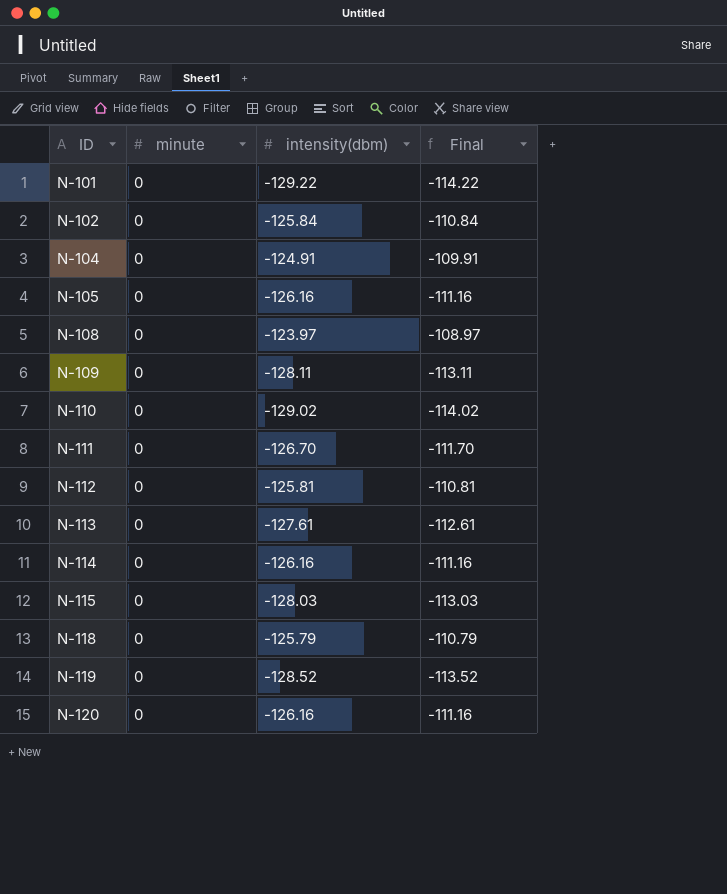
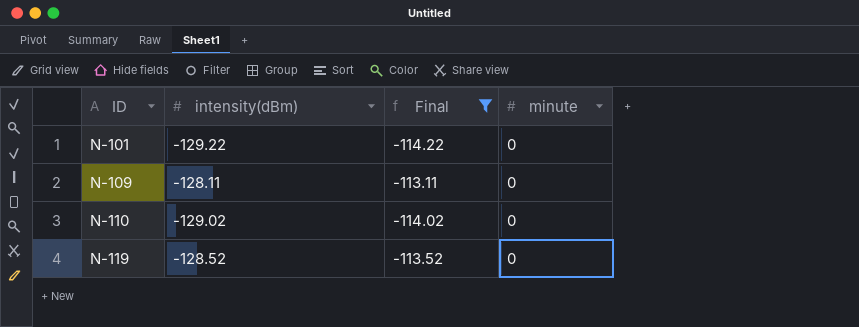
filter: none -> Final <= -113.11
column name: intensity(dbm) -> intensity(dBm)
column minute | position: 2 -> 4

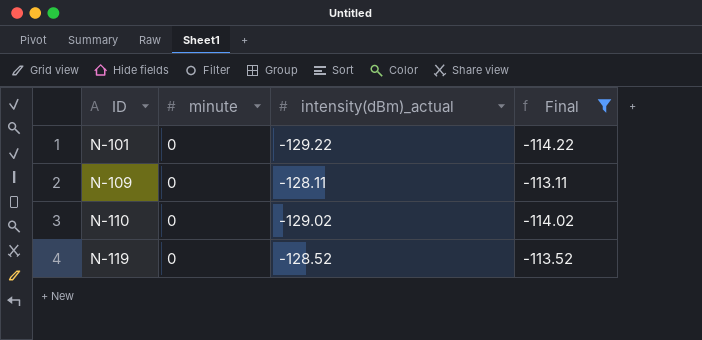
column minute | position: 4 -> 2
column name: intensity(dBm) -> intensity(dBm)_actual

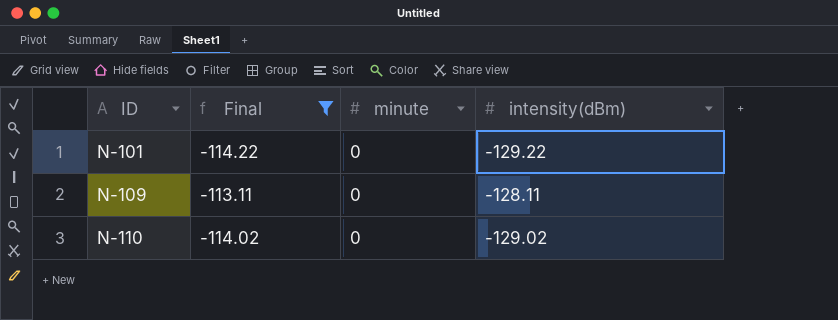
column Final | position: 4 -> 2
column name: intensity(dBm)_actual -> intensity(dBm)
row N-119: 0 | -128.52 | -113.52 -> none

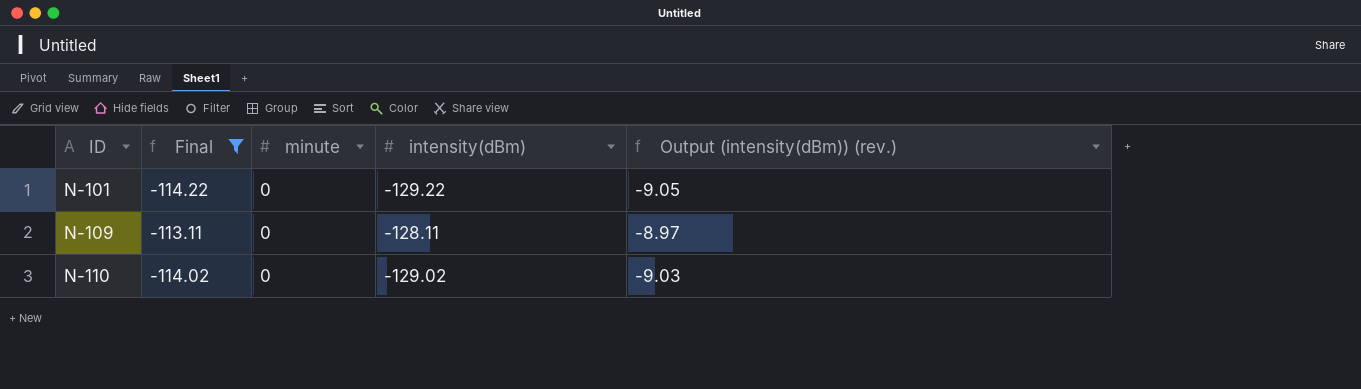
column Output (intensity(dBm)) (rev.) | formula: none -> [intensity(dBm)] * 0.07

